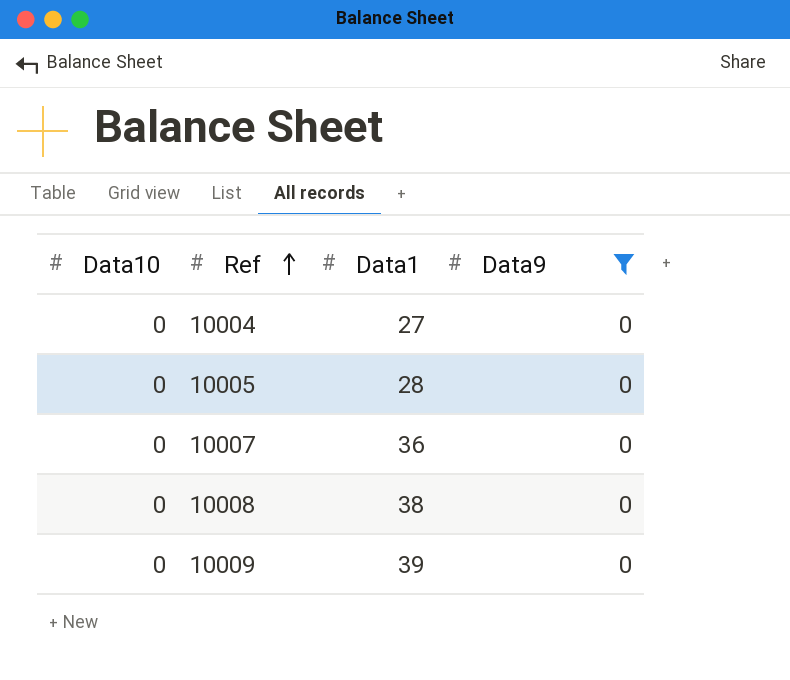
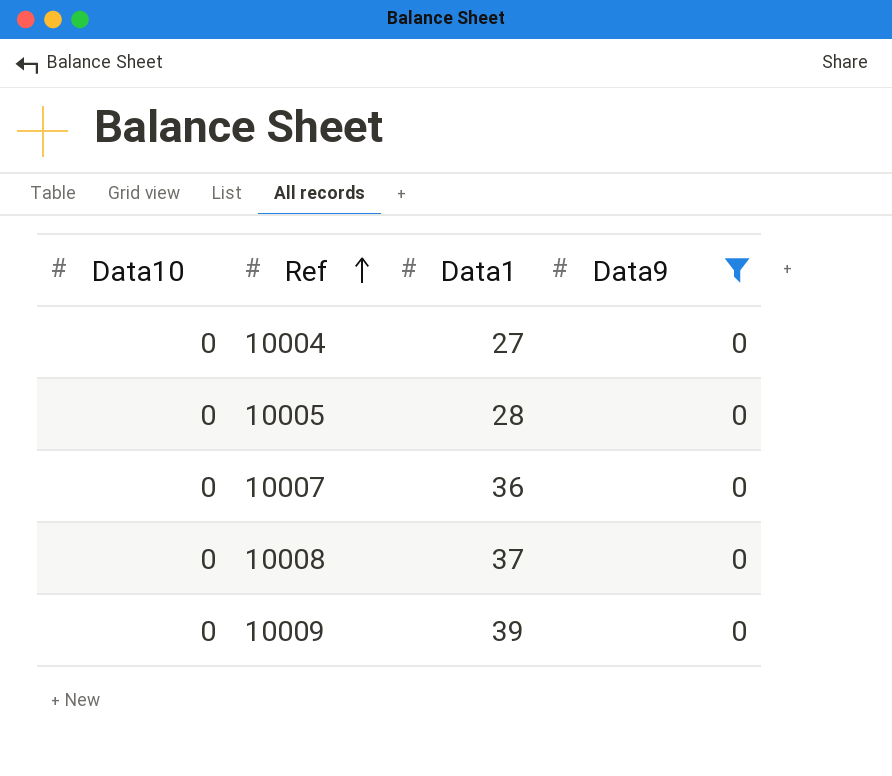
10008 | Data1: 38 -> 37

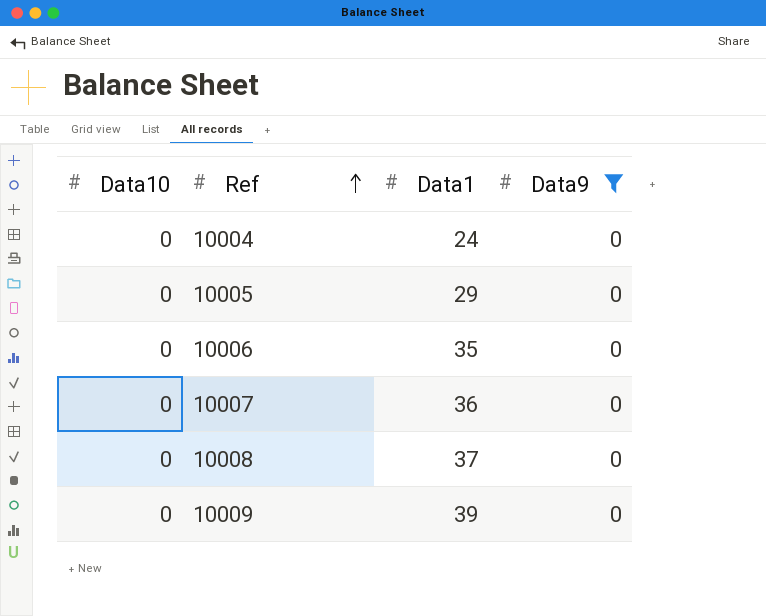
10004 | Data1: 27 -> 24
10005 | Data1: 28 -> 29
row 10006: none -> 0 | 35 | 0

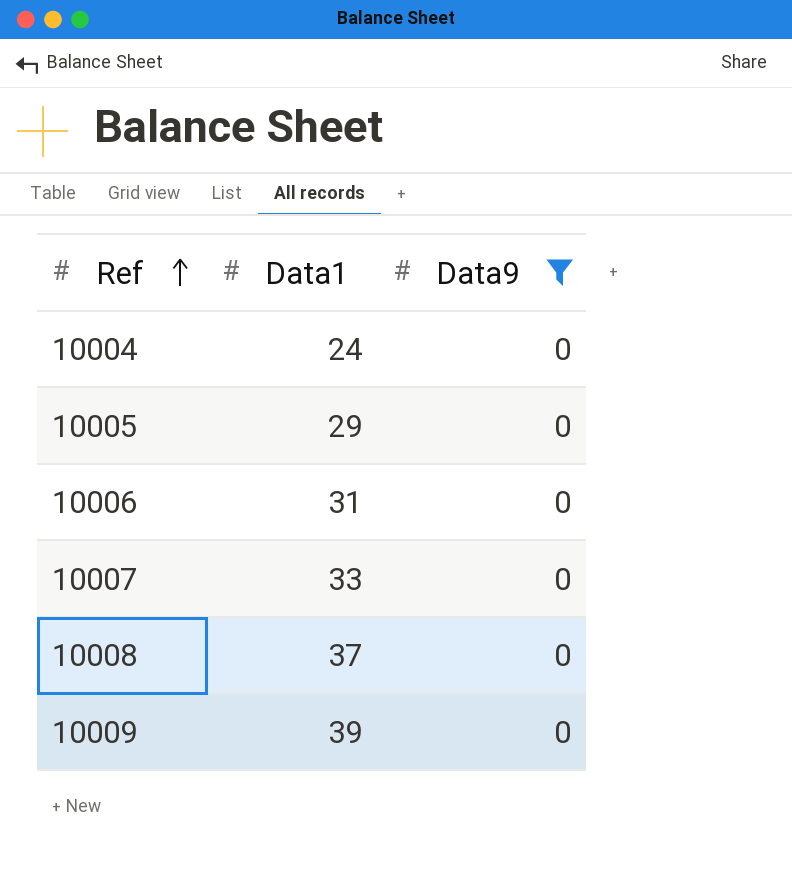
column Data10 | position: 1 -> none
10006 | Data1: 35 -> 31
10007 | Data1: 36 -> 33

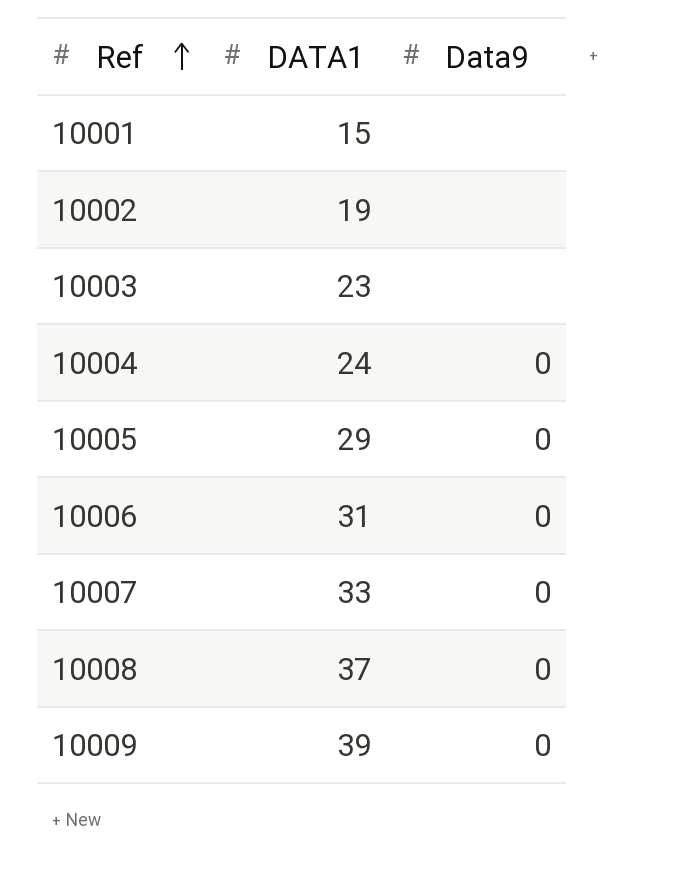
filter: Data9 = 0 -> none
column name: Data1 -> DATA1

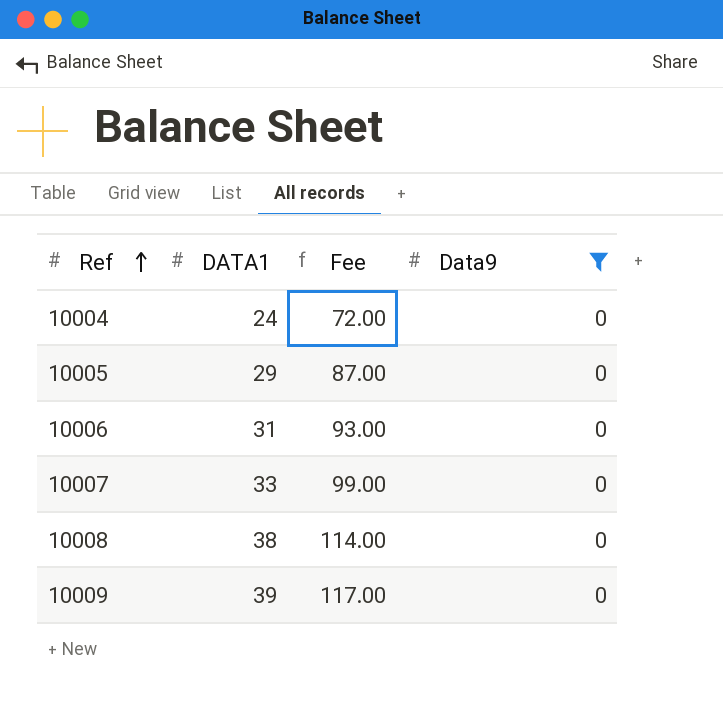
filter: none -> Data9 = 0
column Fee | formula: none -> [DATA1] * 3
10008 | DATA1: 37 -> 38

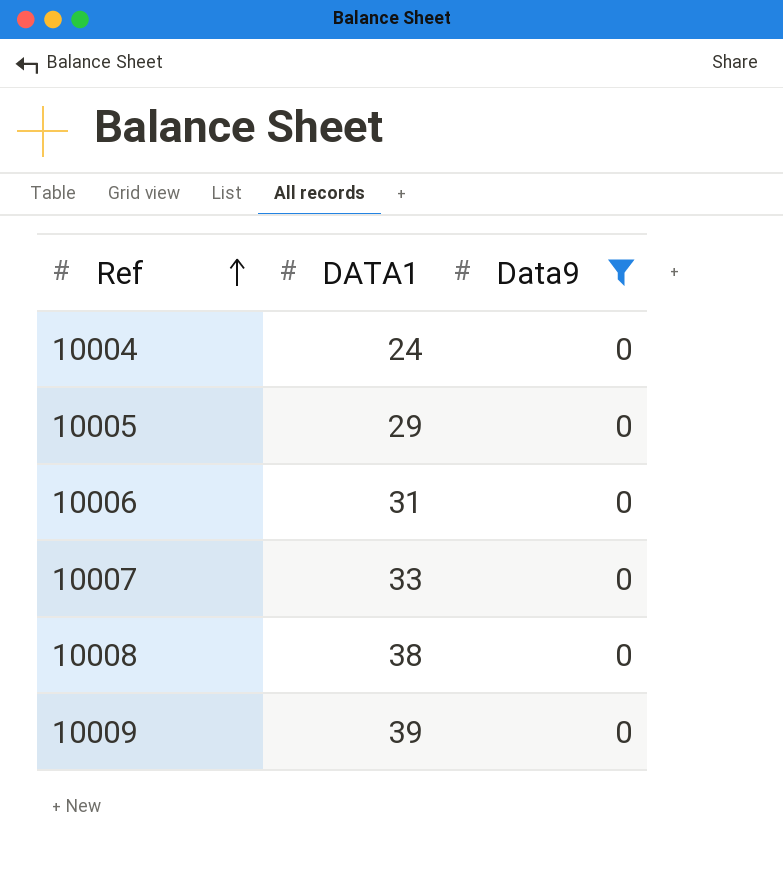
column Fee | formula: [DATA1] * 3 -> none

